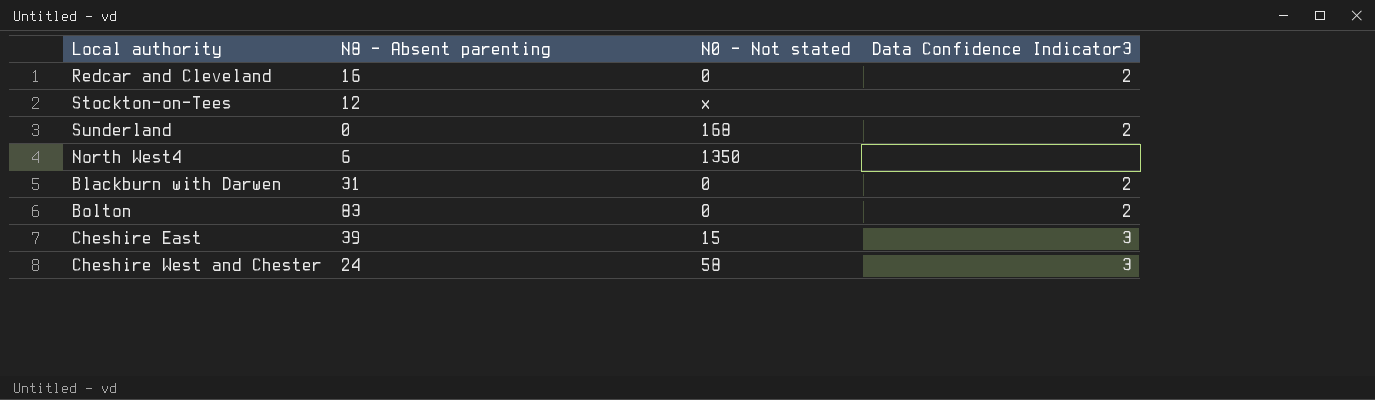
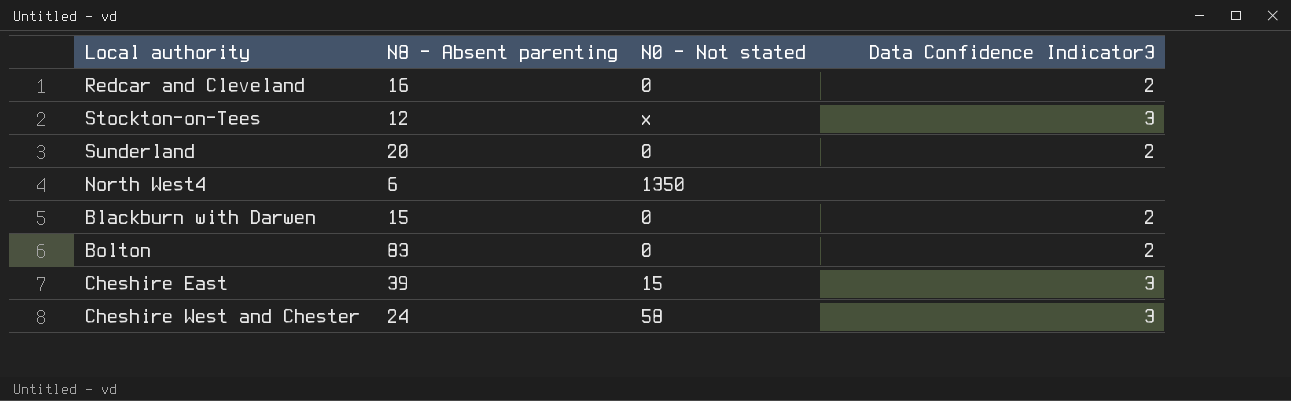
Stockton-on-Tees | Data Confidence Indicator3: none -> 3
Sunderland | N8 - Absent parenting: 0 -> 20
Sunderland | N0 - Not stated: 168 -> 0
Blackburn with Darwen | N8 - Absent parenting: 31 -> 15

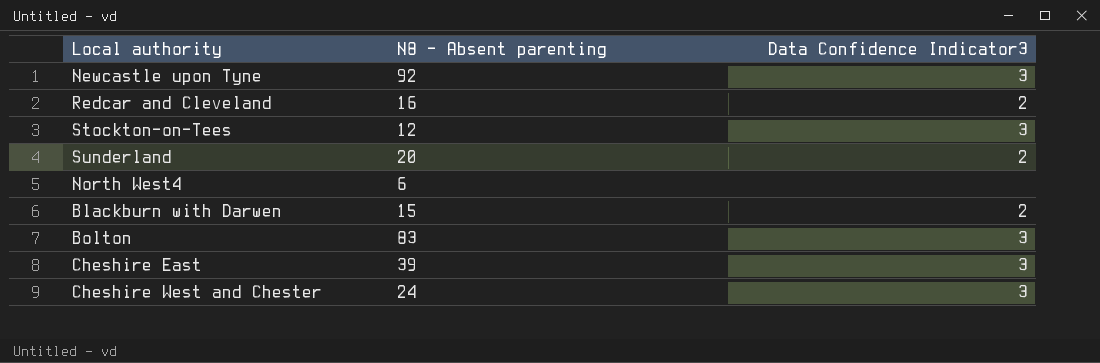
column N0 - Not stated | position: 3 -> none
row Newcastle upon Tyne: none -> 92 | 3
Bolton | Data Confidence Indicator3: 2 -> 3

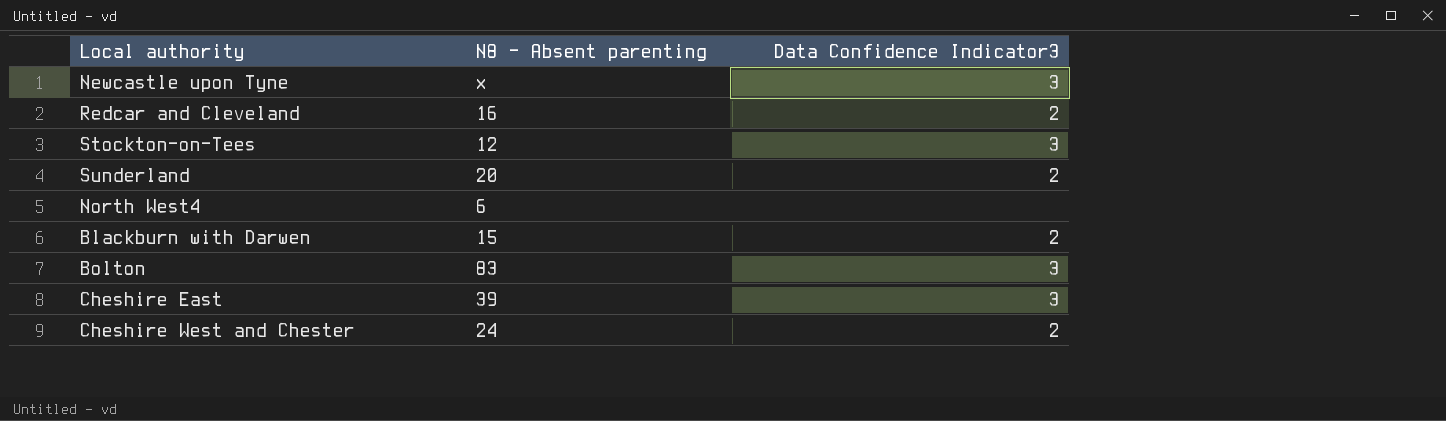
Newcastle upon Tyne | N8 - Absent parenting: 92 -> x
Cheshire West and Chester | Data Confidence Indicator3: 3 -> 2

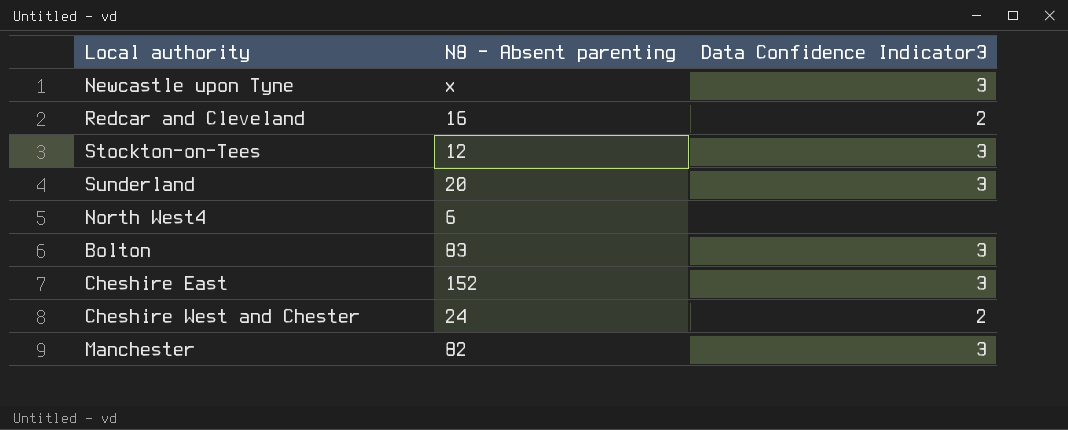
row Blackburn with Darwen: 15 | 2 -> none
Sunderland | Data Confidence Indicator3: 2 -> 3
Cheshire East | N8 - Absent parenting: 39 -> 152
row Manchester: none -> 82 | 3

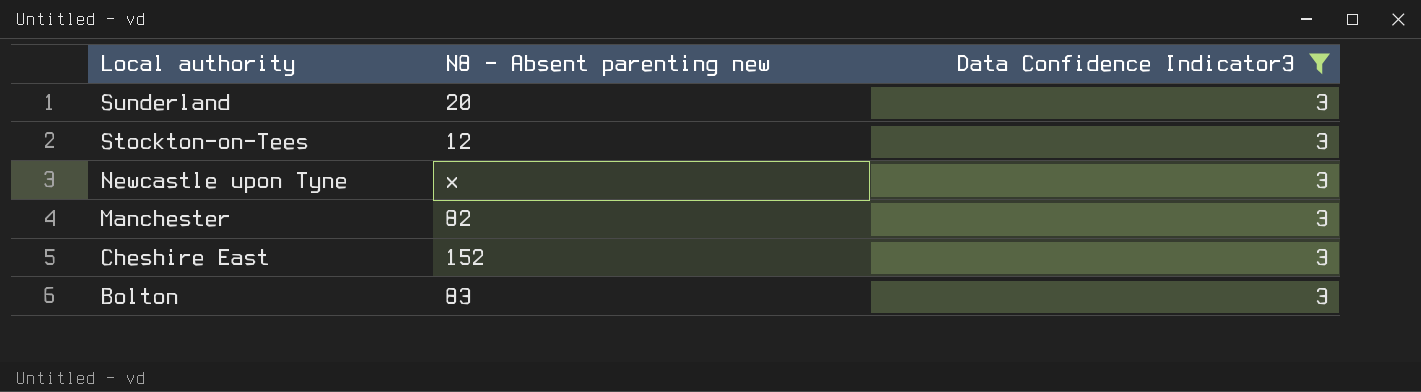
filter: none -> Data Confidence Indicator3 = 3
row order: none -> Local authority descending
column name: N8 - Absent parenting -> N8 - Absent parenting new

